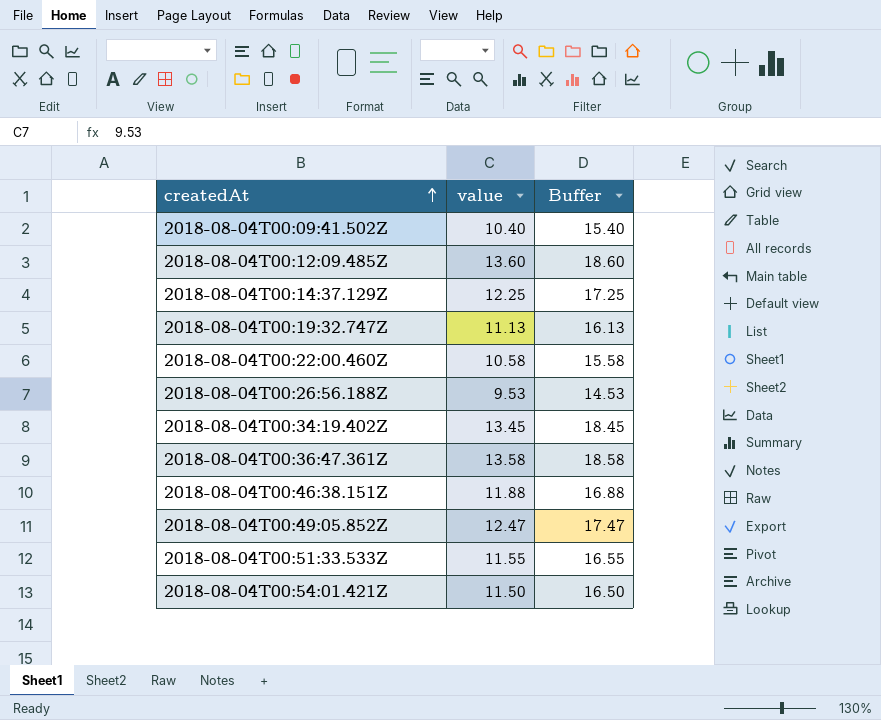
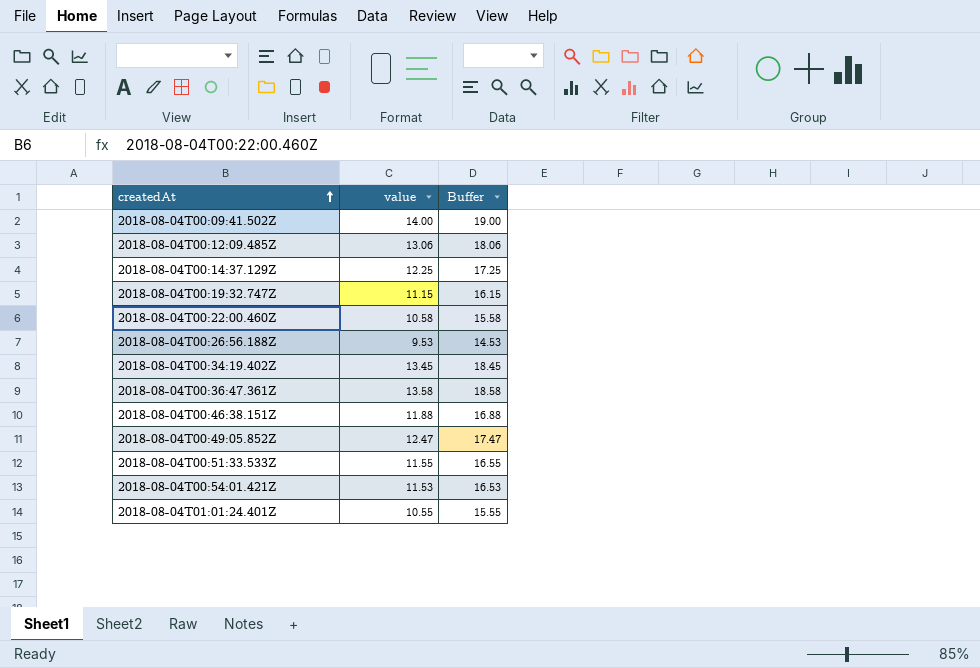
2018-08-04T00:09:41.502Z | value: 10.40 -> 14.00
2018-08-04T00:09:41.502Z | Buffer: 15.40 -> 19.00
2018-08-04T00:12:09.485Z | value: 13.60 -> 13.06
2018-08-04T00:12:09.485Z | Buffer: 18.60 -> 18.06
2018-08-04T00:19:32.747Z | value: 11.13 -> 11.15
2018-08-04T00:19:32.747Z | Buffer: 16.13 -> 16.15
2018-08-04T00:54:01.421Z | value: 11.50 -> 11.53
2018-08-04T00:54:01.421Z | Buffer: 16.50 -> 16.53
row 2018-08-04T01:01:24.401Z: none -> 10.55 | 15.55

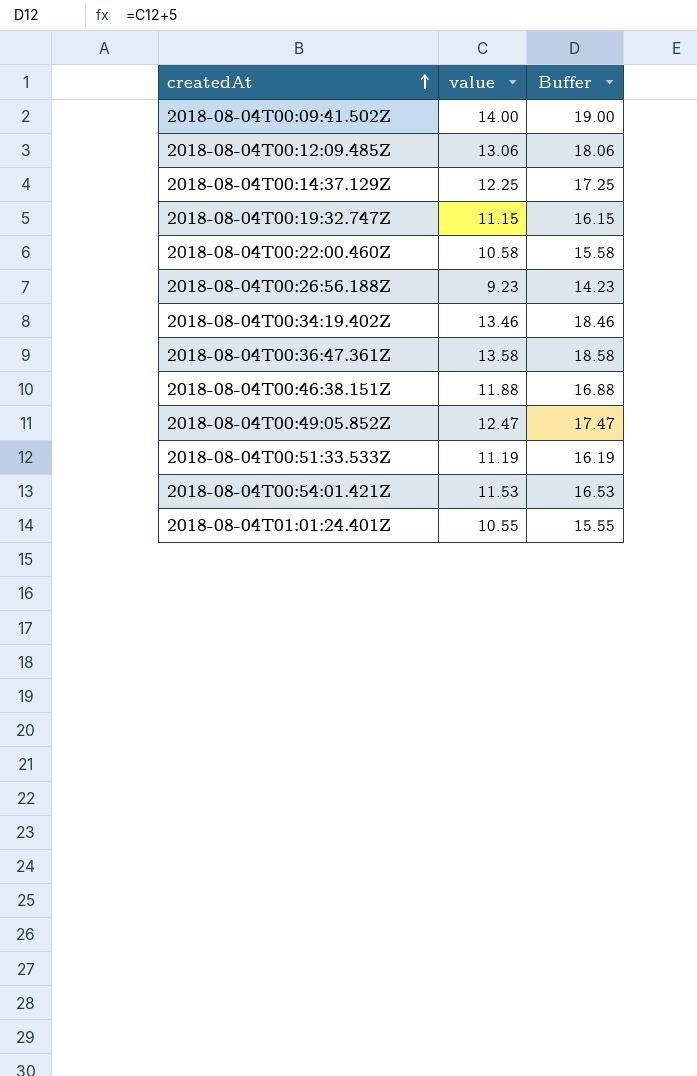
2018-08-04T00:26:56.188Z | value: 9.53 -> 9.23
2018-08-04T00:26:56.188Z | Buffer: 14.53 -> 14.23
2018-08-04T00:34:19.402Z | value: 13.45 -> 13.46
2018-08-04T00:34:19.402Z | Buffer: 18.45 -> 18.46
2018-08-04T00:51:33.533Z | value: 11.55 -> 11.19
2018-08-04T00:51:33.533Z | Buffer: 16.55 -> 16.19

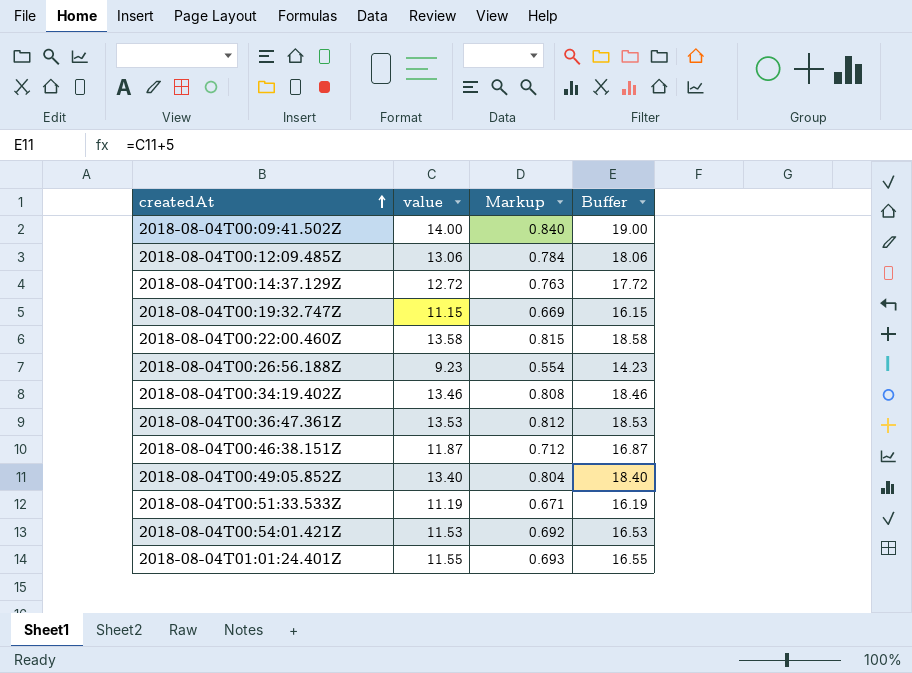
column Markup | formula: none -> [value] * 0.06
2018-08-04T00:14:37.129Z | value: 12.25 -> 12.72
2018-08-04T00:14:37.129Z | Buffer: 17.25 -> 17.72
2018-08-04T00:22:00.460Z | value: 10.58 -> 13.58
2018-08-04T00:22:00.460Z | Buffer: 15.58 -> 18.58
2018-08-04T00:36:47.361Z | value: 13.58 -> 13.53
2018-08-04T00:36:47.361Z | Buffer: 18.58 -> 18.53
2018-08-04T00:46:38.151Z | value: 11.88 -> 11.87
2018-08-04T00:46:38.151Z | Buffer: 16.88 -> 16.87
2018-08-04T00:49:05.852Z | value: 12.47 -> 13.40
2018-08-04T00:49:05.852Z | Buffer: 17.47 -> 18.40
2018-08-04T01:01:24.401Z | value: 10.55 -> 11.55
2018-08-04T01:01:24.401Z | Buffer: 15.55 -> 16.55

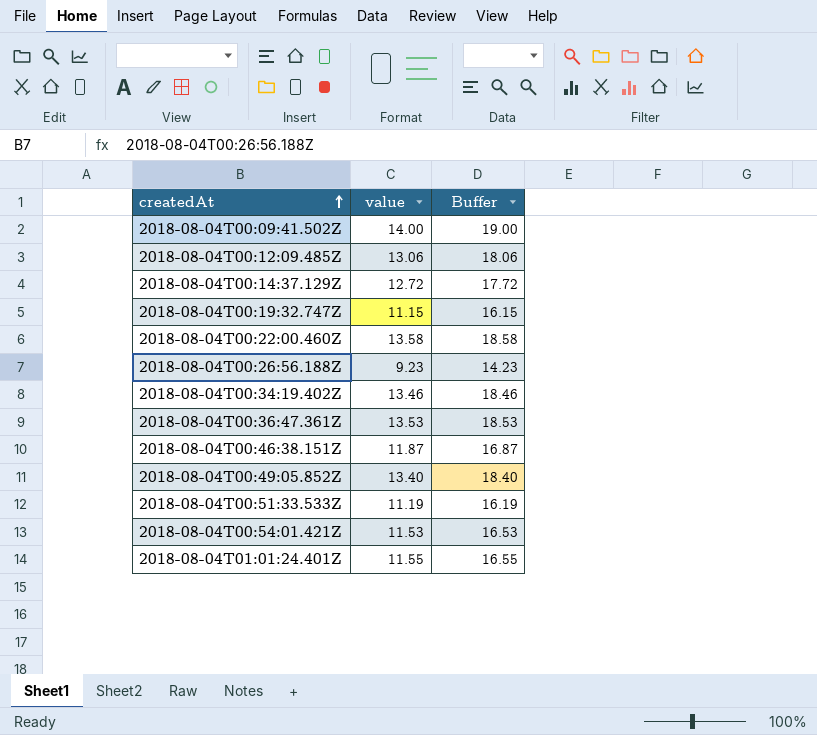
column Markup | formula: [value] * 0.06 -> none

